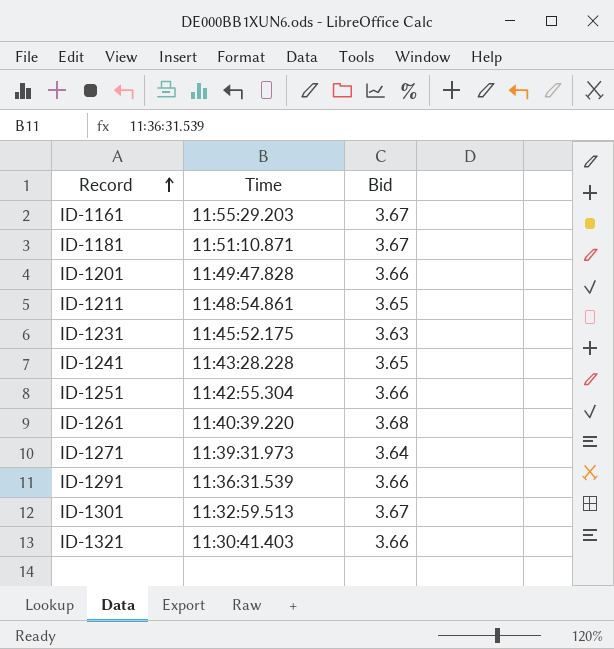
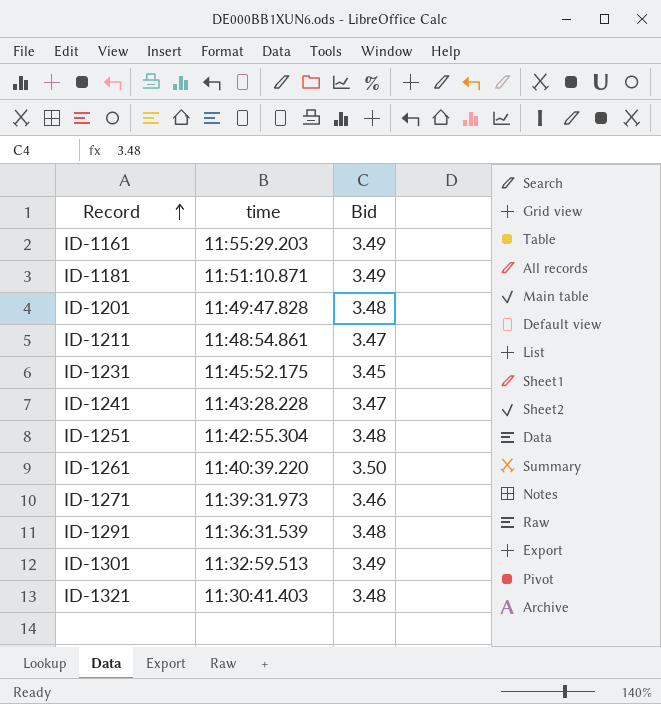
column name: Time -> time
ID-1161 | Bid: 3.67 -> 3.49
ID-1181 | Bid: 3.67 -> 3.49
ID-1201 | Bid: 3.66 -> 3.48
ID-1211 | Bid: 3.65 -> 3.47
ID-1231 | Bid: 3.63 -> 3.45
ID-1241 | Bid: 3.65 -> 3.47
ID-1251 | Bid: 3.66 -> 3.48
ID-1261 | Bid: 3.68 -> 3.50
ID-1271 | Bid: 3.64 -> 3.46
ID-1291 | Bid: 3.66 -> 3.48
ID-1301 | Bid: 3.67 -> 3.49
ID-1321 | Bid: 3.66 -> 3.48

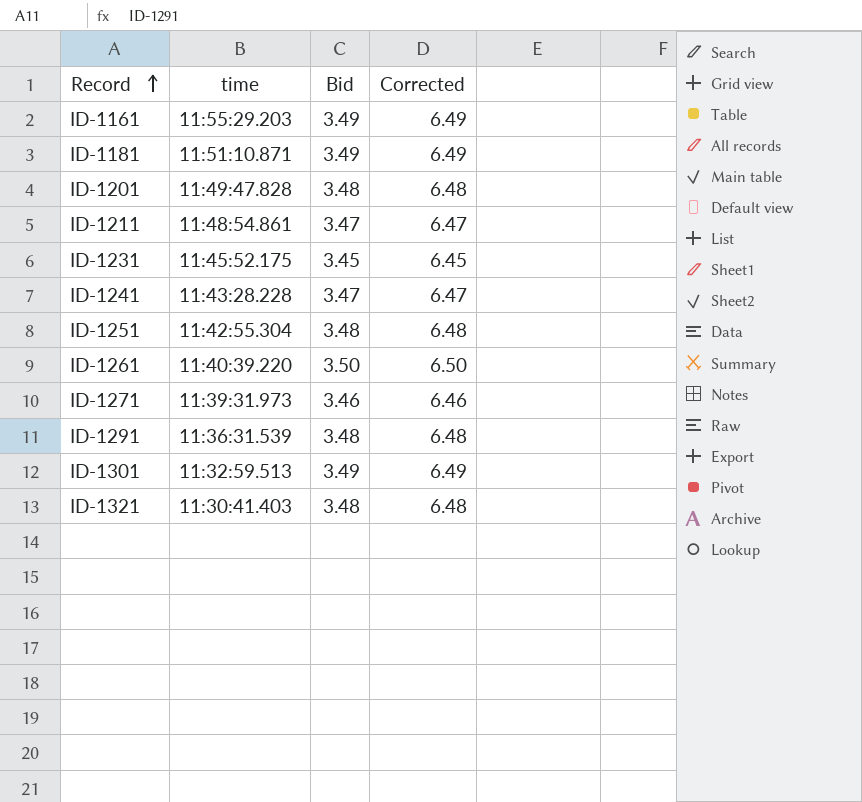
column Corrected | formula: none -> [Bid] + 3

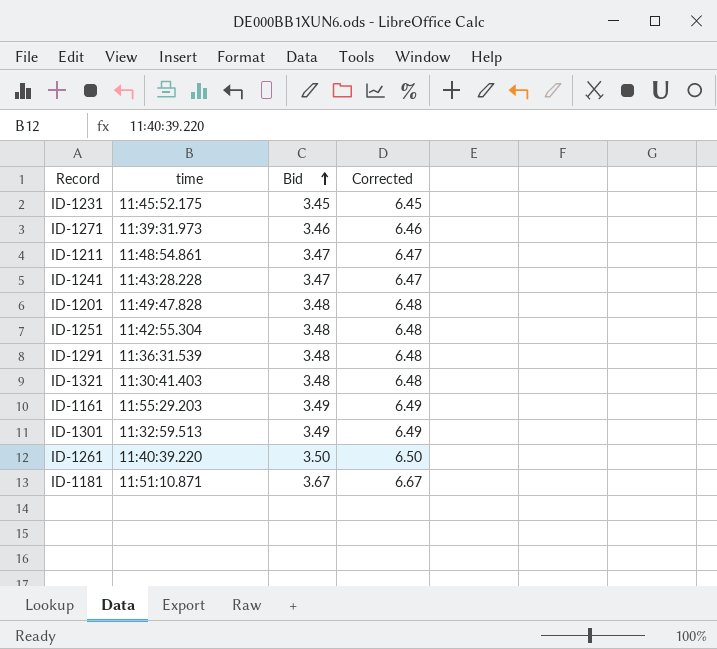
row order: Record ascending -> Bid ascending
ID-1181 | Bid: 3.49 -> 3.67
ID-1181 | Corrected: 6.49 -> 6.67

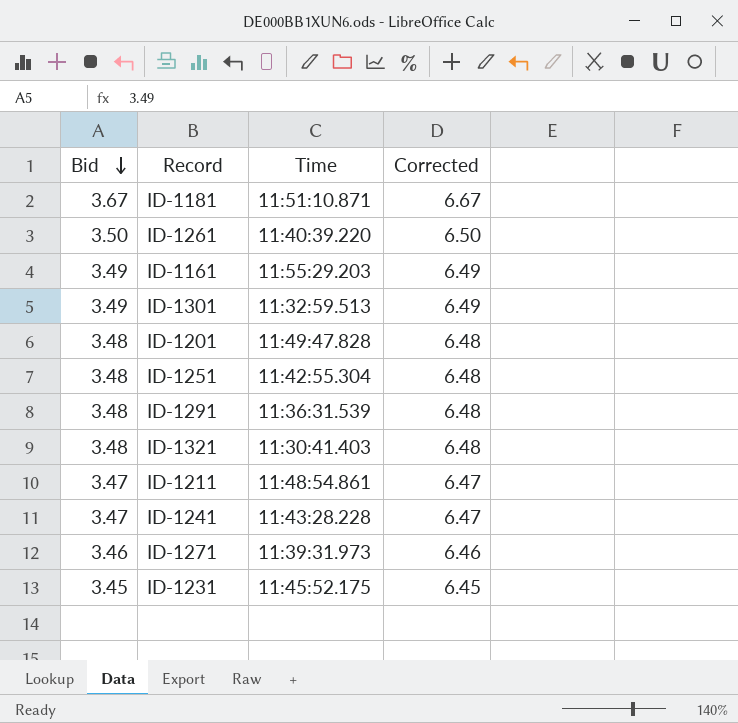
row order: Bid ascending -> Bid descending
column Bid | position: 3 -> 1
column name: time -> Time

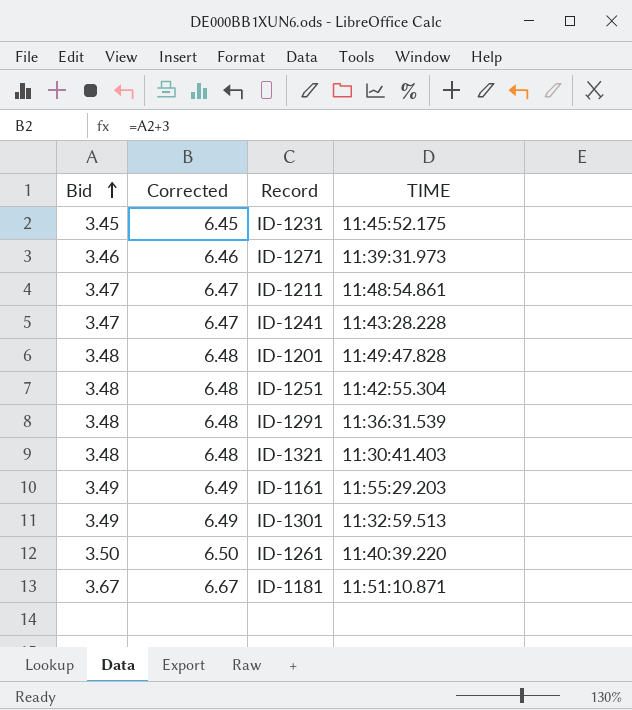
row order: Bid descending -> Bid ascending
column Corrected | position: 4 -> 2
column name: Time -> TIME

